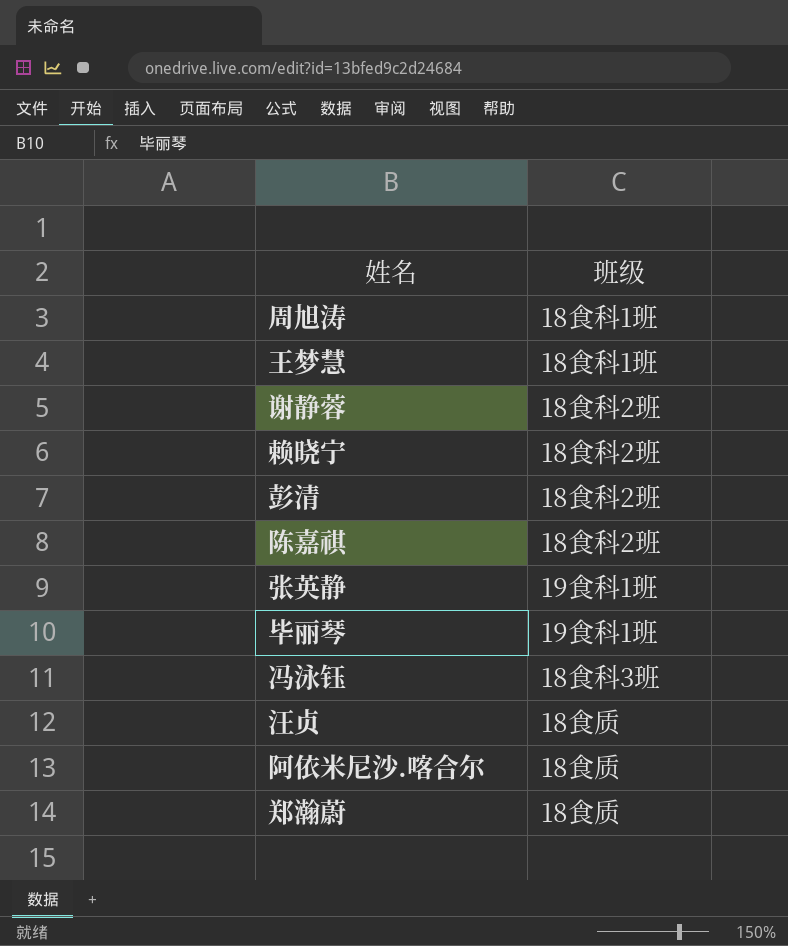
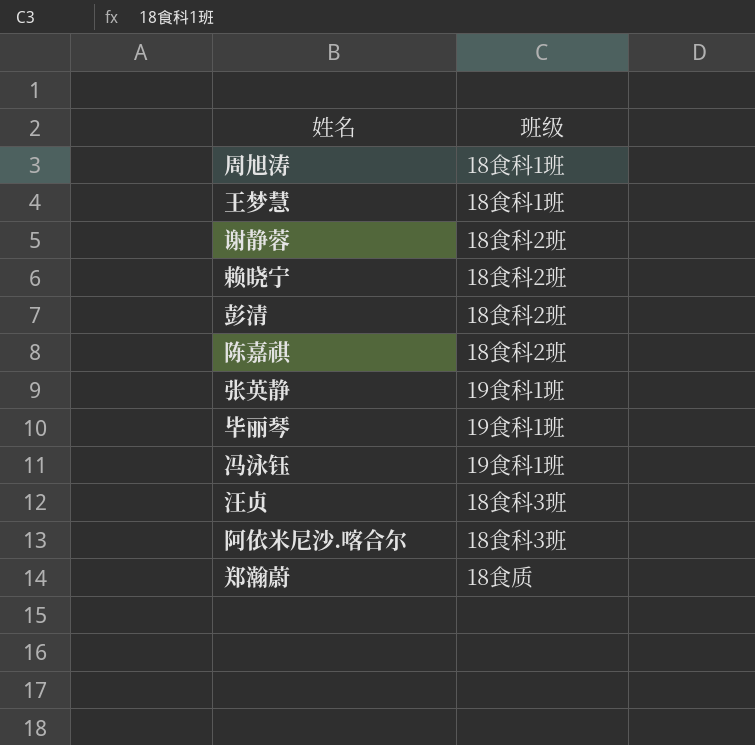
冯泳钰 | 班级: 18食科3班 -> 19食科1班
汪贞 | 班级: 18食质 -> 18食科3班
阿依米尼沙.喀合尔 | 班级: 18食质 -> 18食科3班

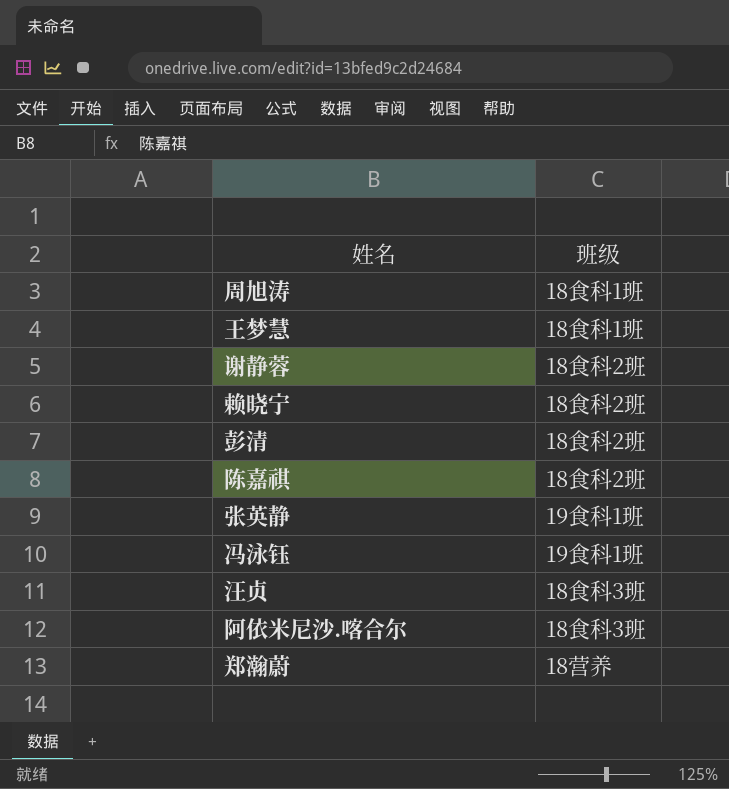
row 毕丽琴: 19食科1班 -> none
郑瀚蔚 | 班级: 18食质 -> 18营养

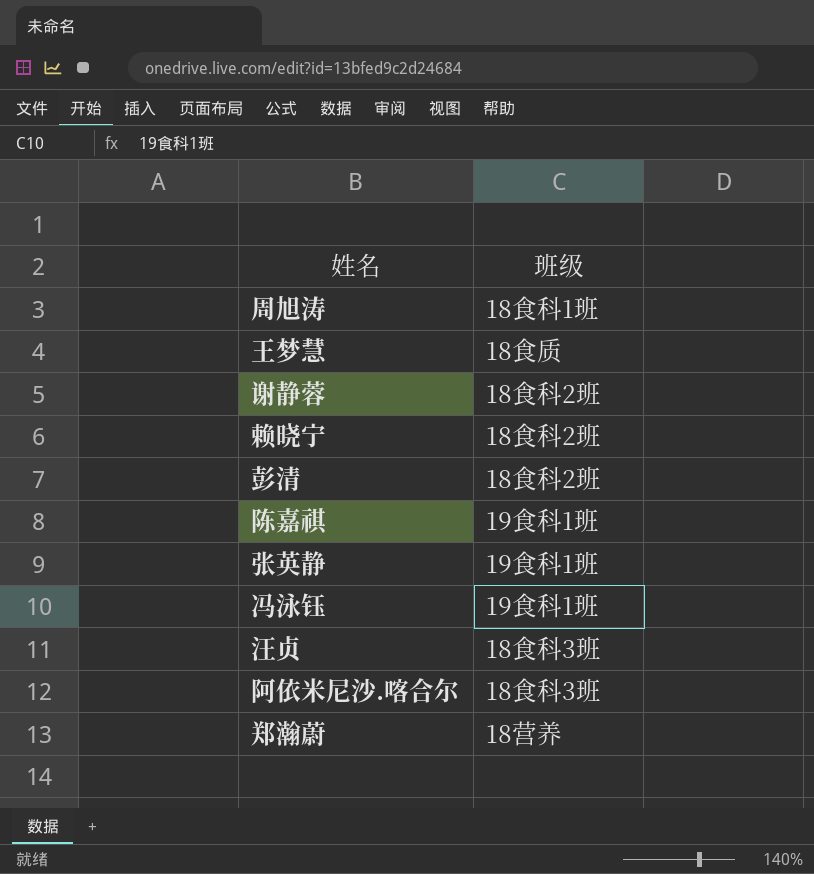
王梦慧 | 班级: 18食科1班 -> 18食质
陈嘉祺 | 班级: 18食科2班 -> 19食科1班

